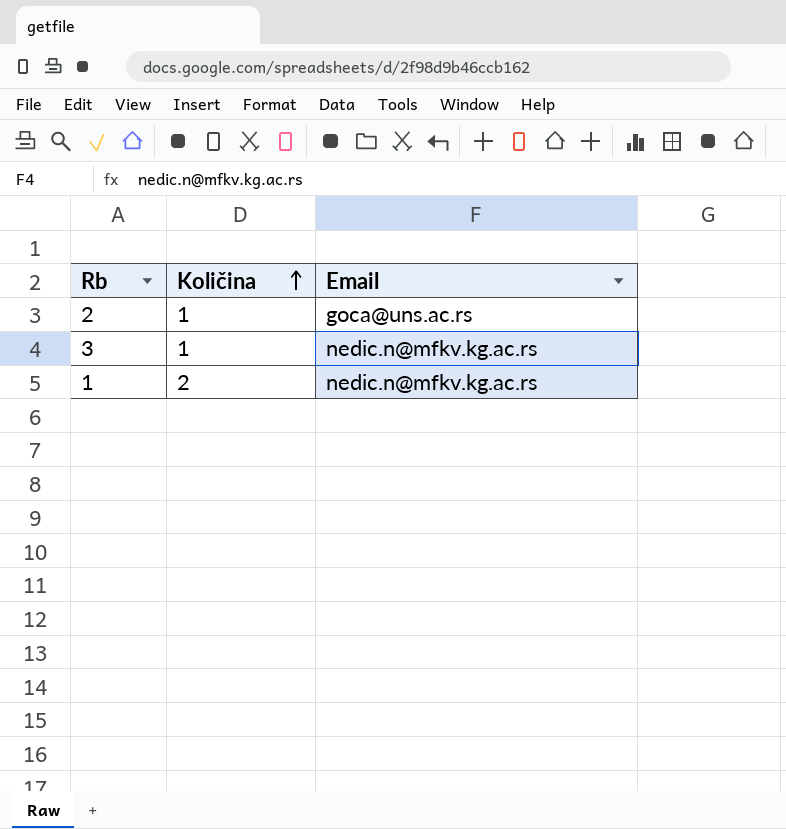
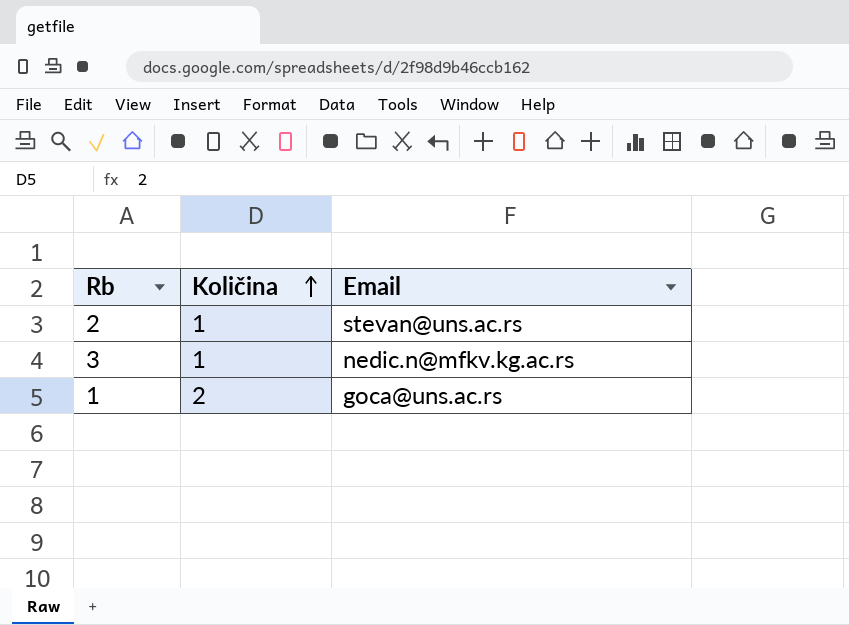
2 | Email: goca@uns.ac.rs -> stevan@uns.ac.rs
1 | Email: nedic.n@mfkv.kg.ac.rs -> goca@uns.ac.rs

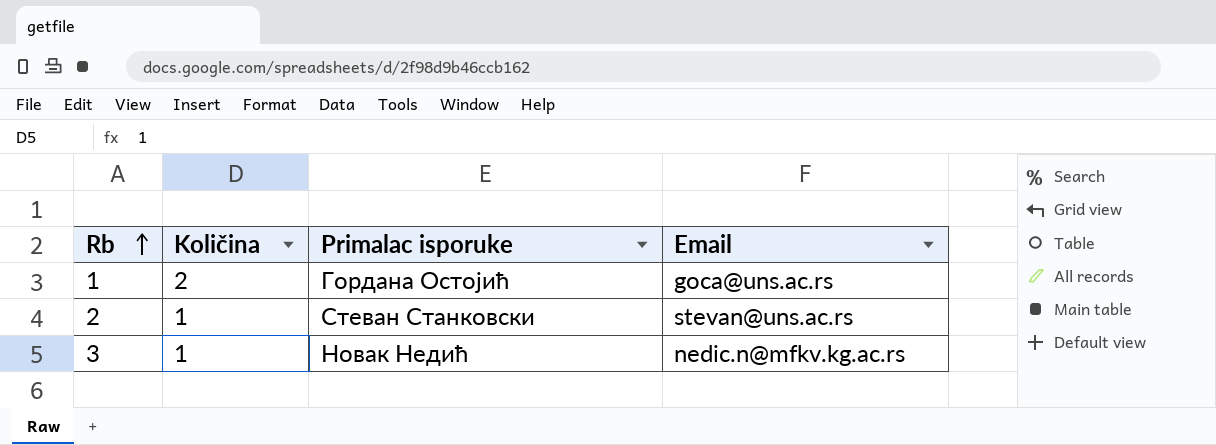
row order: Količina ascending -> Rb ascending
column Primalac isporuke | position: none -> 3

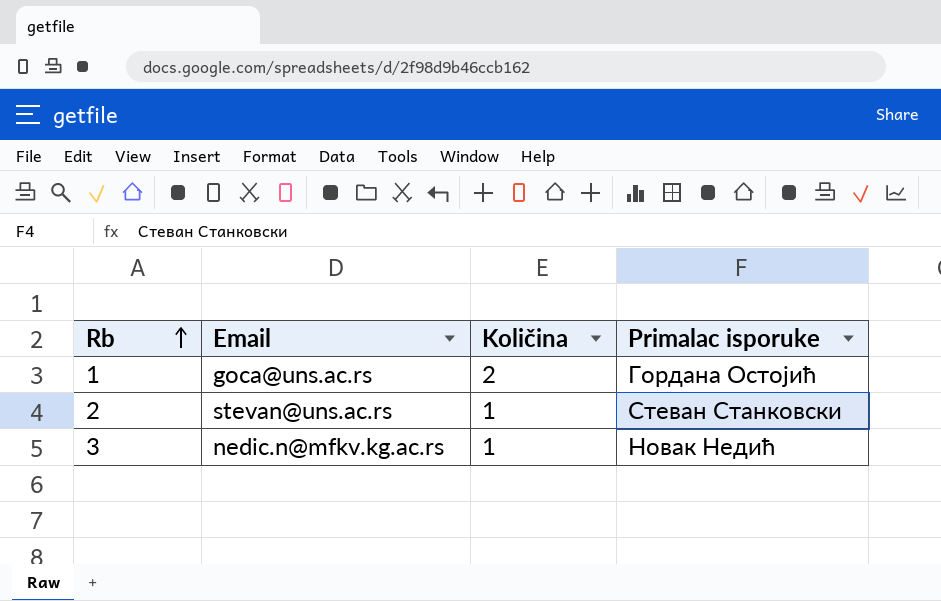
column Email | position: 4 -> 2

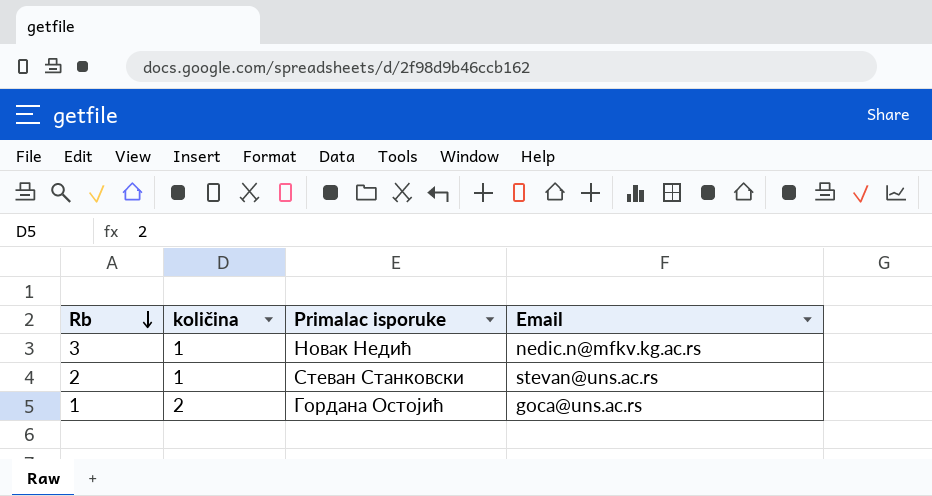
row order: Rb ascending -> Rb descending
column name: Količina -> količina
column Email | position: 2 -> 4

